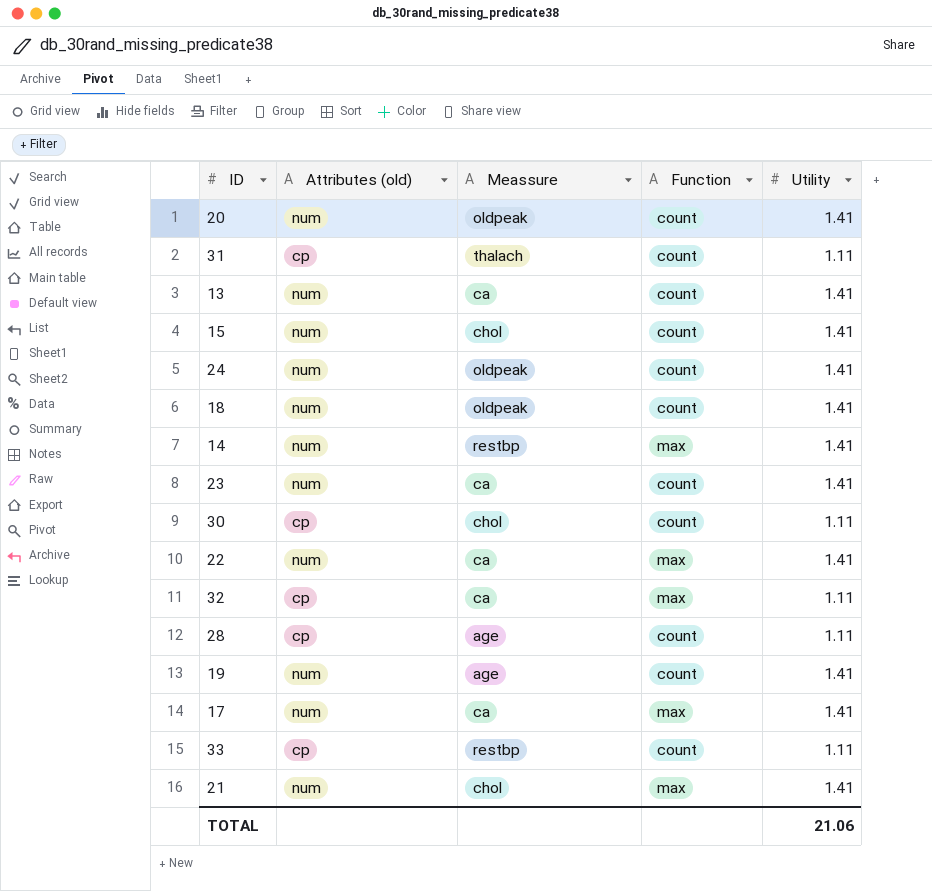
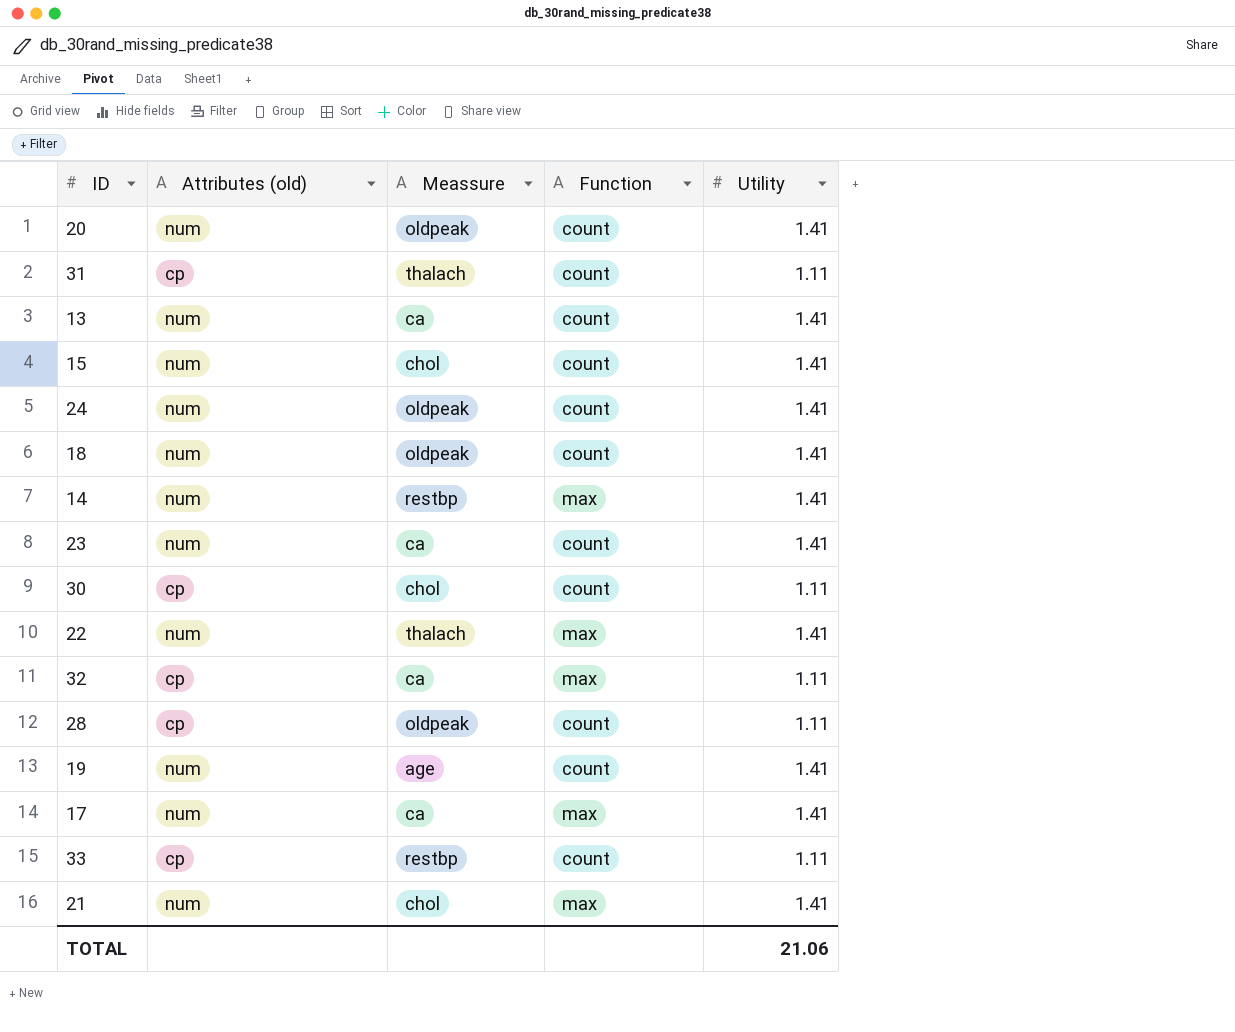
22 | Meassure: ca -> thalach
28 | Meassure: age -> oldpeak

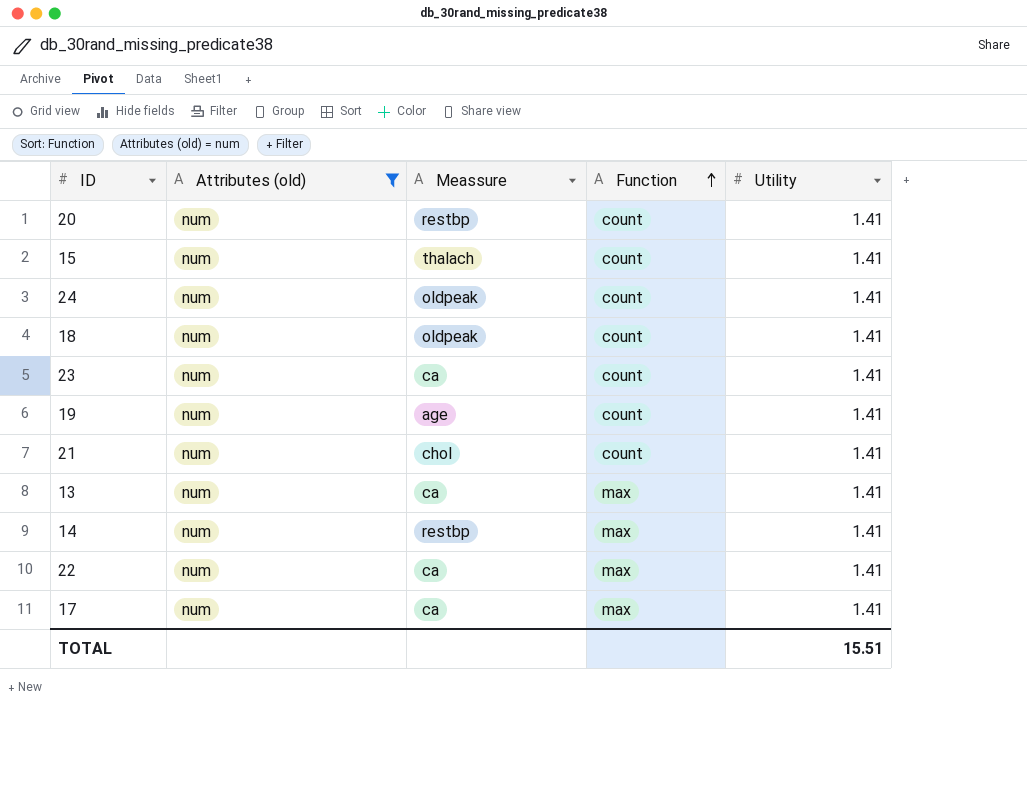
filter: none -> Attributes (old) = num
row order: none -> Function ascending
20 | Meassure: oldpeak -> restbp
15 | Meassure: chol -> thalach
21 | Function: max -> count
13 | Function: count -> max
22 | Meassure: thalach -> ca
TOTAL | Utility: 21.06 -> 15.51

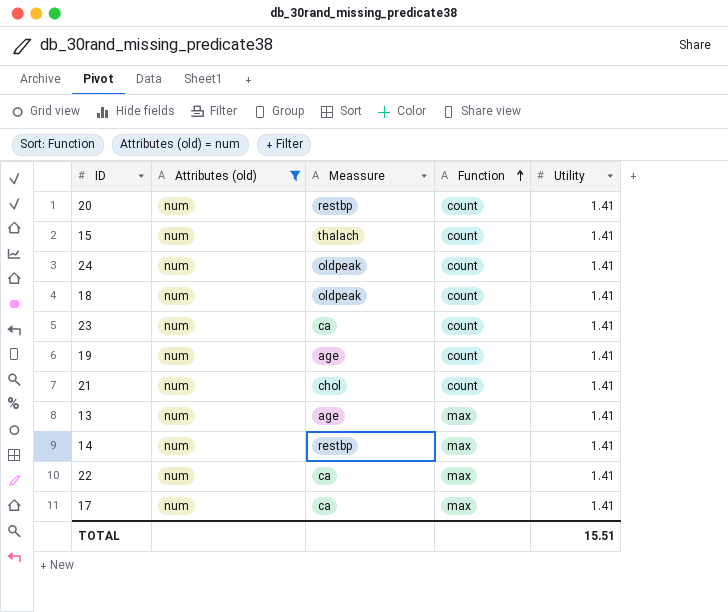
13 | Meassure: ca -> age

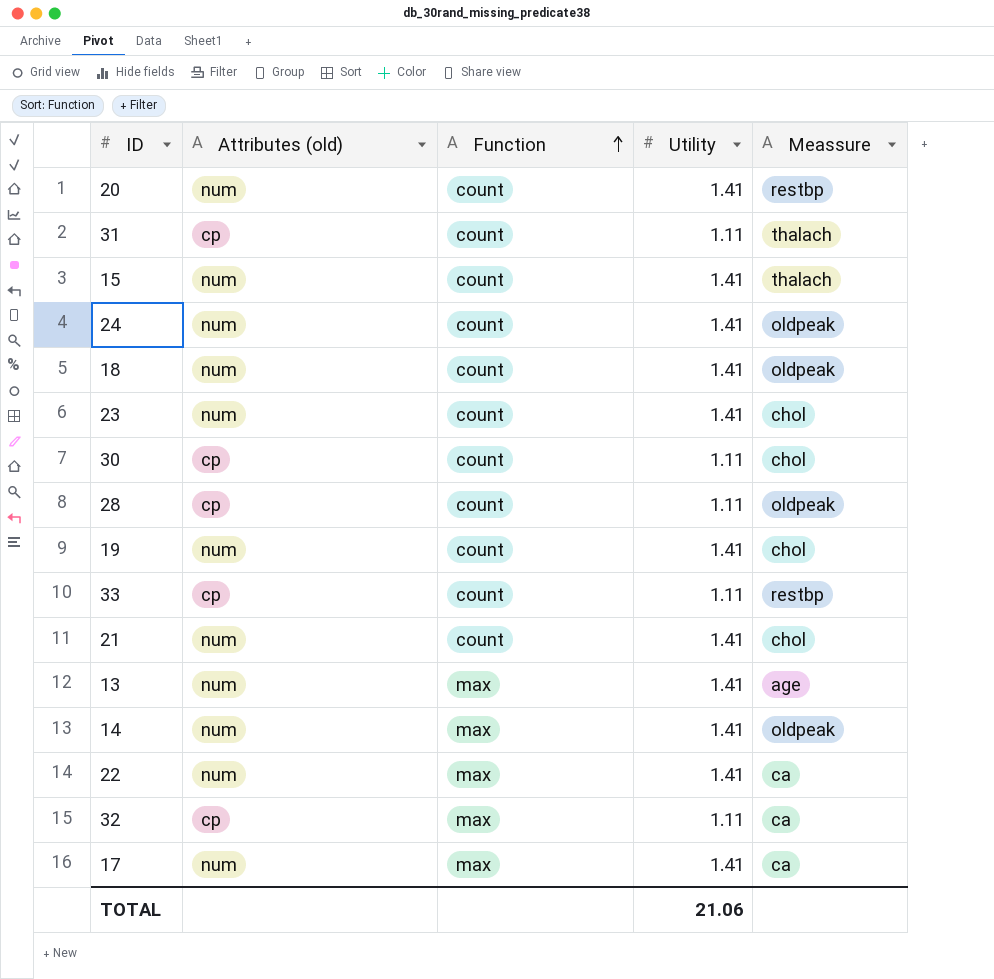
filter: Attributes (old) = num -> none
column Meassure | position: 3 -> 5
23 | Meassure: ca -> chol
19 | Meassure: age -> chol
14 | Meassure: restbp -> oldpeak
TOTAL | Utility: 15.51 -> 21.06

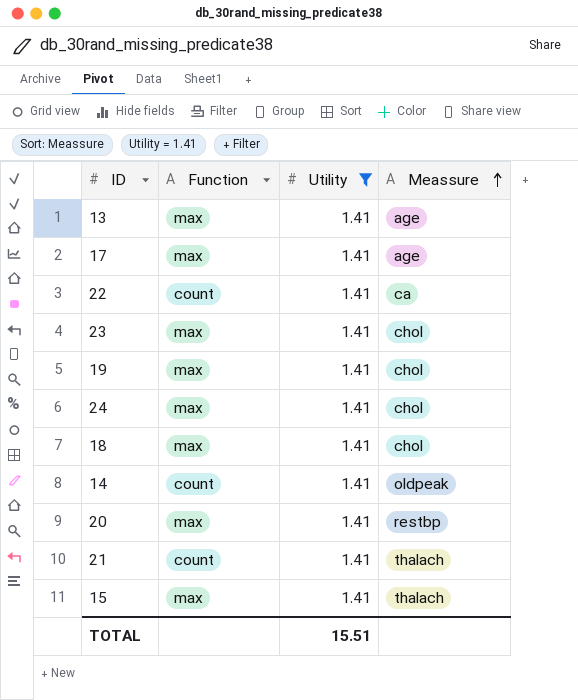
filter: none -> Utility = 1.41
row order: Function ascending -> Meassure ascending
column Attributes (old) | position: 2 -> none
17 | Meassure: ca -> age
22 | Function: max -> count
23 | Function: count -> max
19 | Function: count -> max
24 | Function: count -> max
24 | Meassure: oldpeak -> chol
18 | Function: count -> max
18 | Meassure: oldpeak -> chol
14 | Function: max -> count
20 | Function: count -> max
21 | Meassure: chol -> thalach
15 | Function: count -> max
TOTAL | Utility: 21.06 -> 15.51

